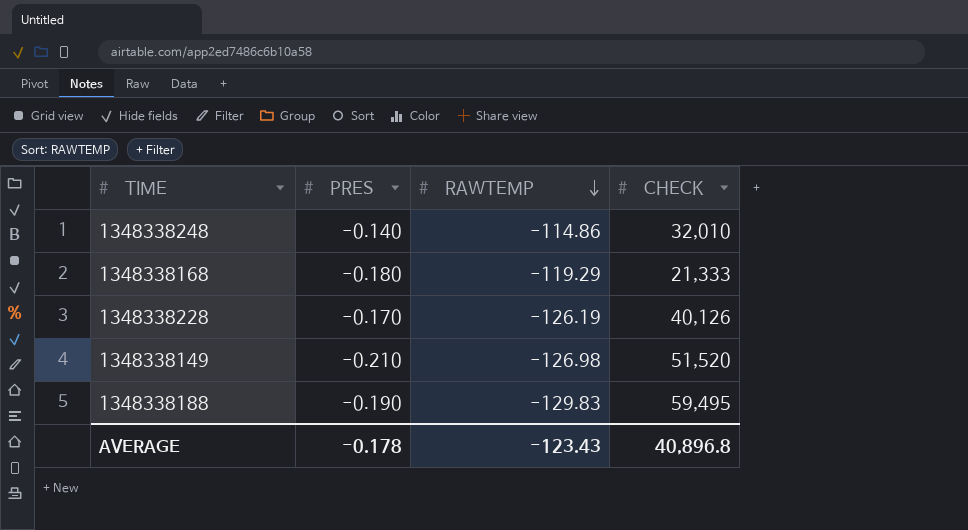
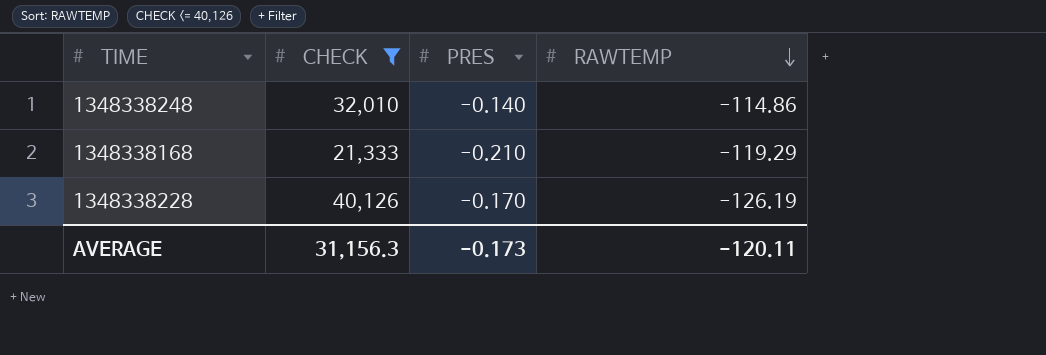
filter: none -> CHECK <= 40,126
column CHECK | position: 4 -> 2
1348338168 | PRES: -0.180 -> -0.210
AVERAGE | CHECK: 40,896.8 -> 31,156.3
AVERAGE | PRES: -0.178 -> -0.173
AVERAGE | RAWTEMP: -123.43 -> -120.11

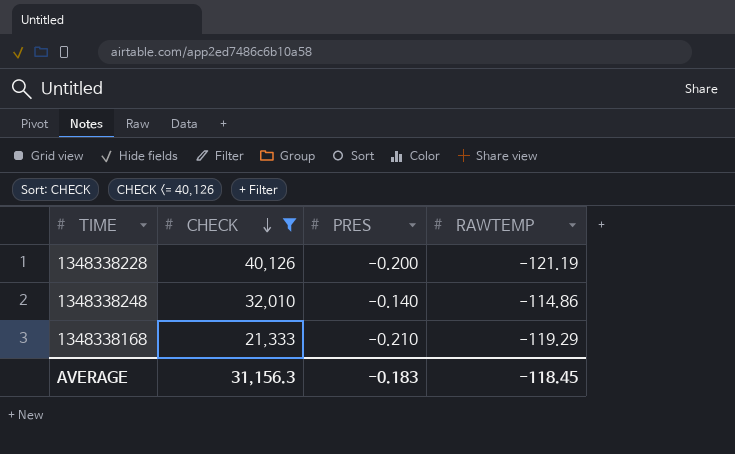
row order: RAWTEMP descending -> CHECK descending
1348338228 | PRES: -0.170 -> -0.200
1348338228 | RAWTEMP: -126.19 -> -121.19
AVERAGE | PRES: -0.173 -> -0.183
AVERAGE | RAWTEMP: -120.11 -> -118.45

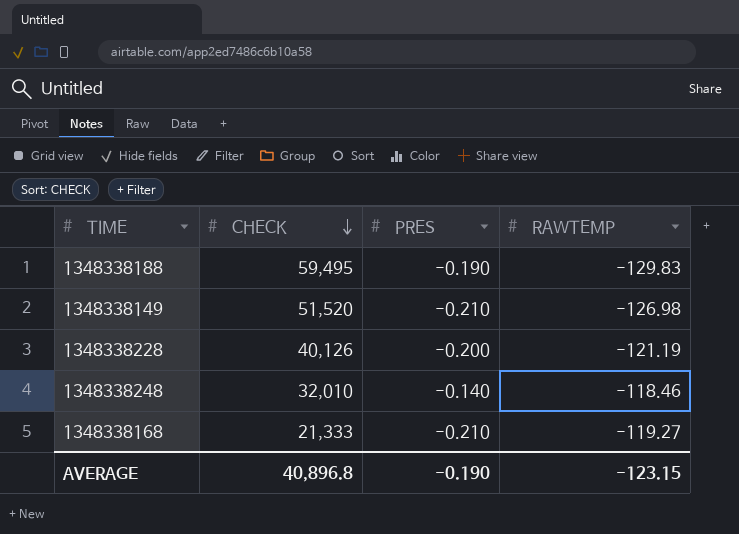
filter: CHECK <= 40,126 -> none
1348338248 | RAWTEMP: -114.86 -> -118.46
1348338168 | RAWTEMP: -119.29 -> -119.27
AVERAGE | CHECK: 31,156.3 -> 40,896.8
AVERAGE | PRES: -0.183 -> -0.190
AVERAGE | RAWTEMP: -118.45 -> -123.15

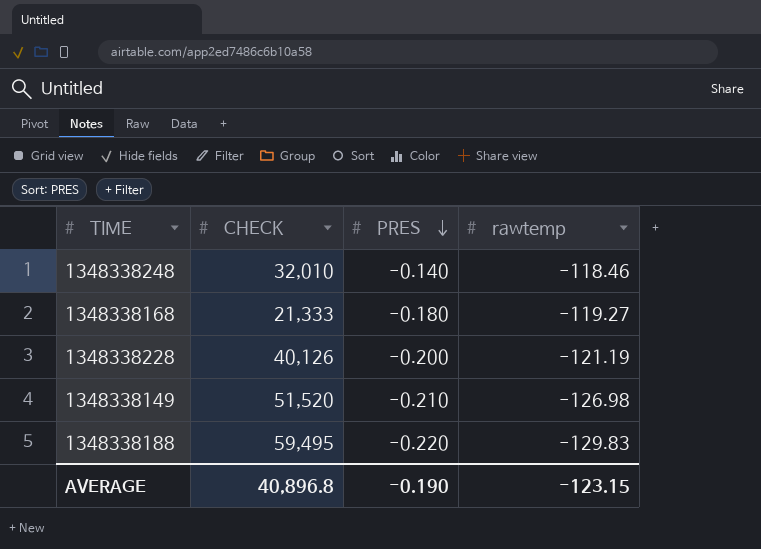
row order: CHECK descending -> PRES descending
column name: RAWTEMP -> rawtemp
1348338168 | PRES: -0.210 -> -0.180
1348338188 | PRES: -0.190 -> -0.220

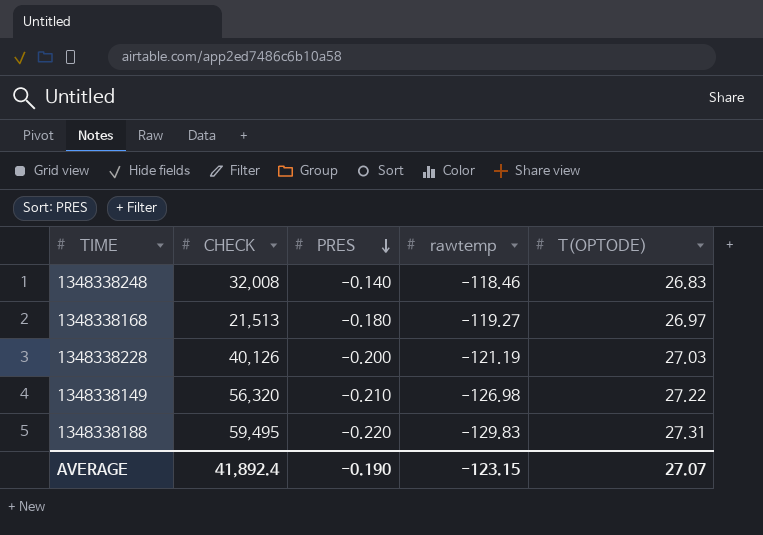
column T(OPTODE) | position: none -> 5
1348338248 | CHECK: 32,010 -> 32,008
1348338168 | CHECK: 21,333 -> 21,513
1348338149 | CHECK: 51,520 -> 56,320
AVERAGE | CHECK: 40,896.8 -> 41,892.4

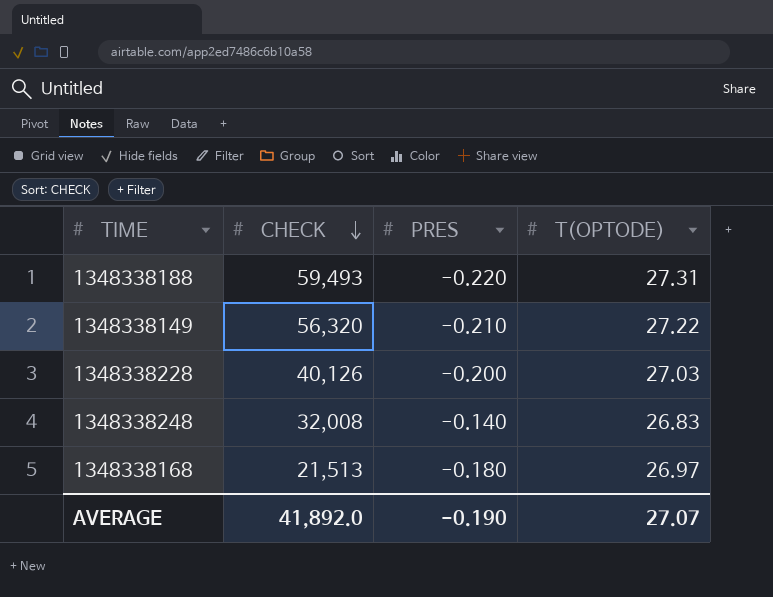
row order: PRES descending -> CHECK descending
column rawtemp | position: 4 -> none
1348338188 | CHECK: 59,495 -> 59,493
AVERAGE | CHECK: 41,892.4 -> 41,892.0

